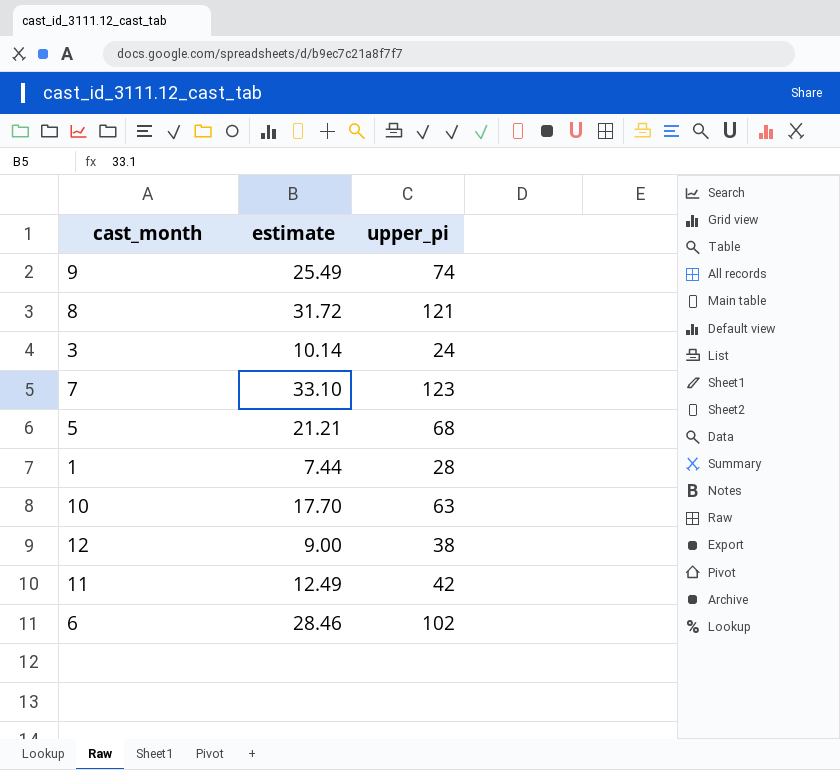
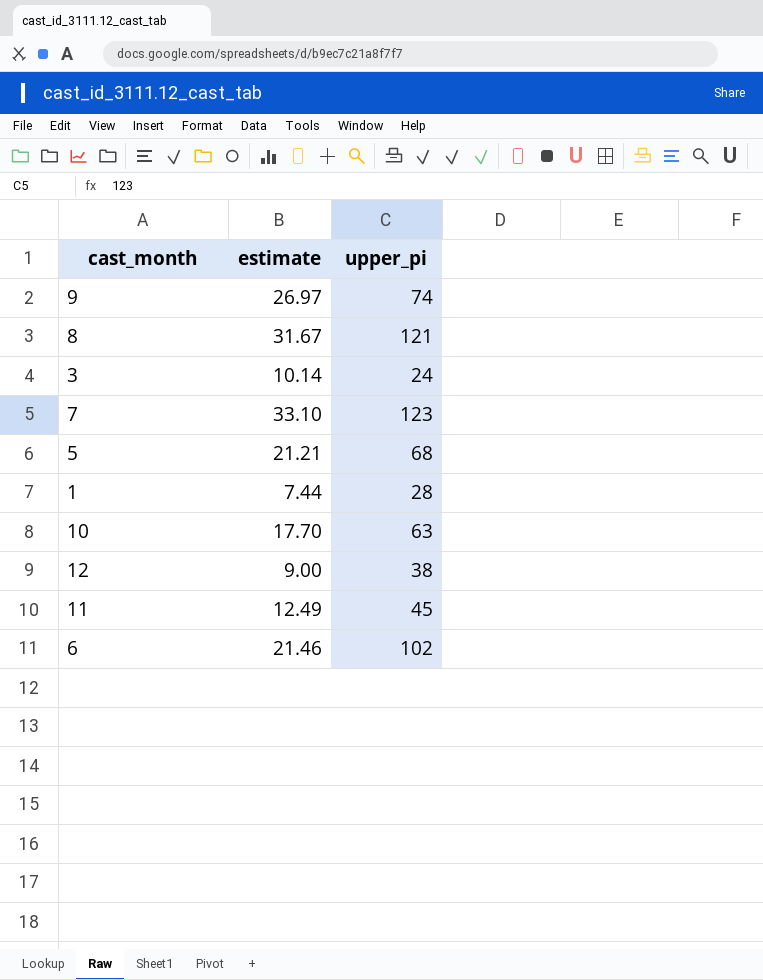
9 | estimate: 25.49 -> 26.97
8 | estimate: 31.72 -> 31.67
11 | upper_pi: 42 -> 45
6 | estimate: 28.46 -> 21.46

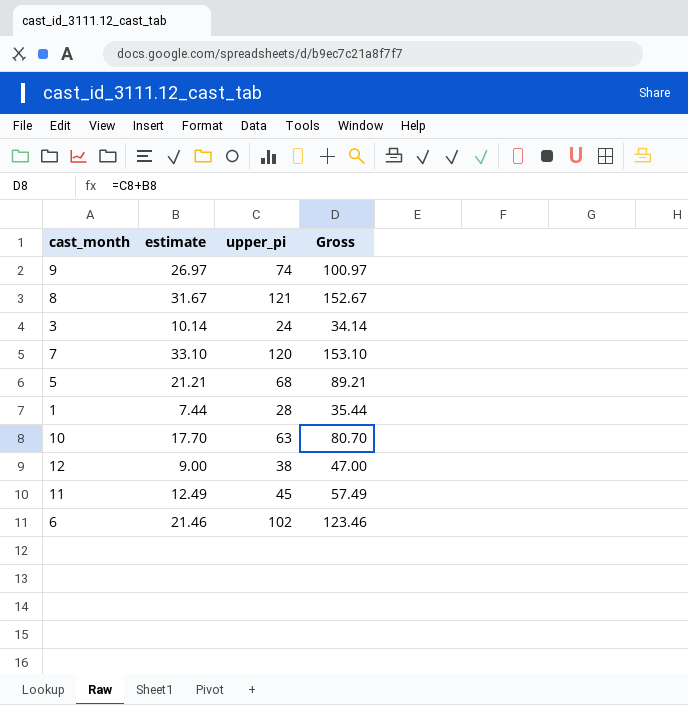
column Gross | formula: none -> [estimate] + [upper_pi]
7 | upper_pi: 123 -> 120

